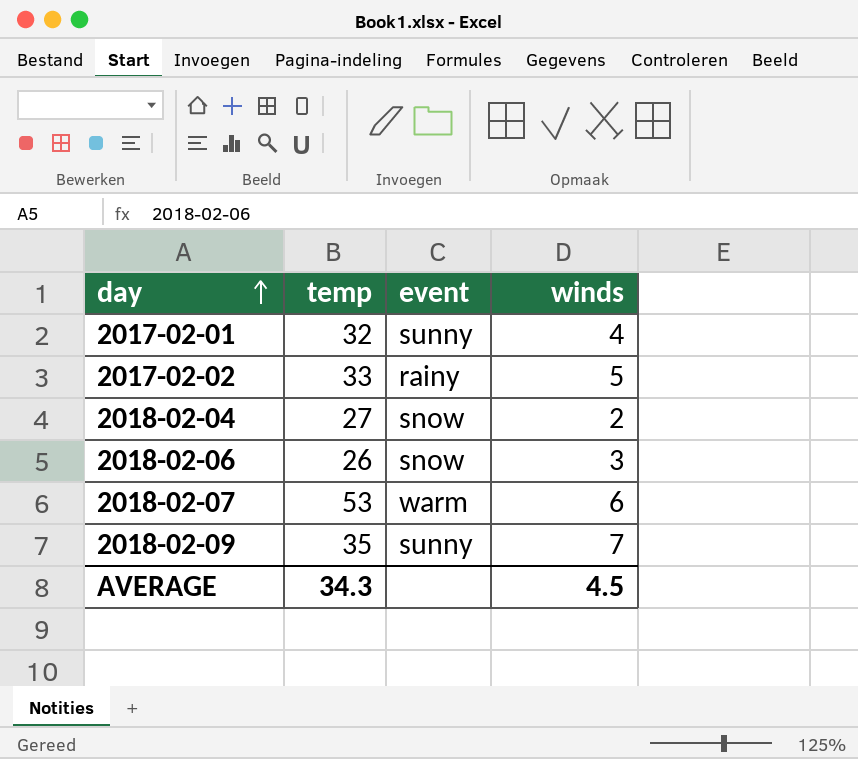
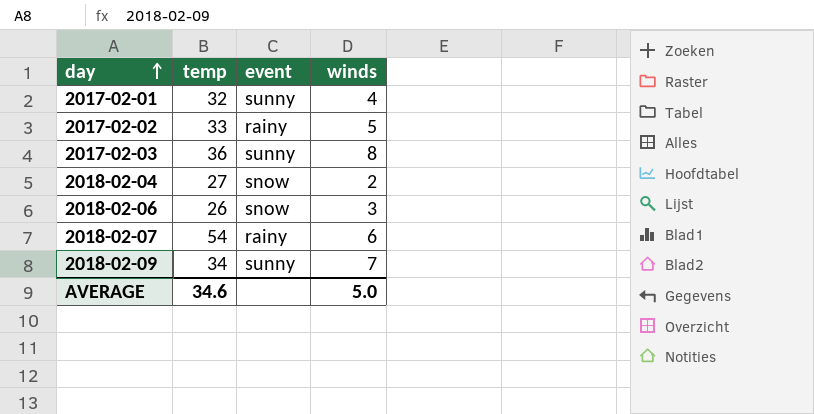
row 2017-02-03: none -> 36 | sunny | 8
2018-02-07 | temp: 53 -> 54
2018-02-07 | event: warm -> rainy
2018-02-09 | temp: 35 -> 34
AVERAGE | temp: 34.3 -> 34.6
AVERAGE | winds: 4.5 -> 5.0

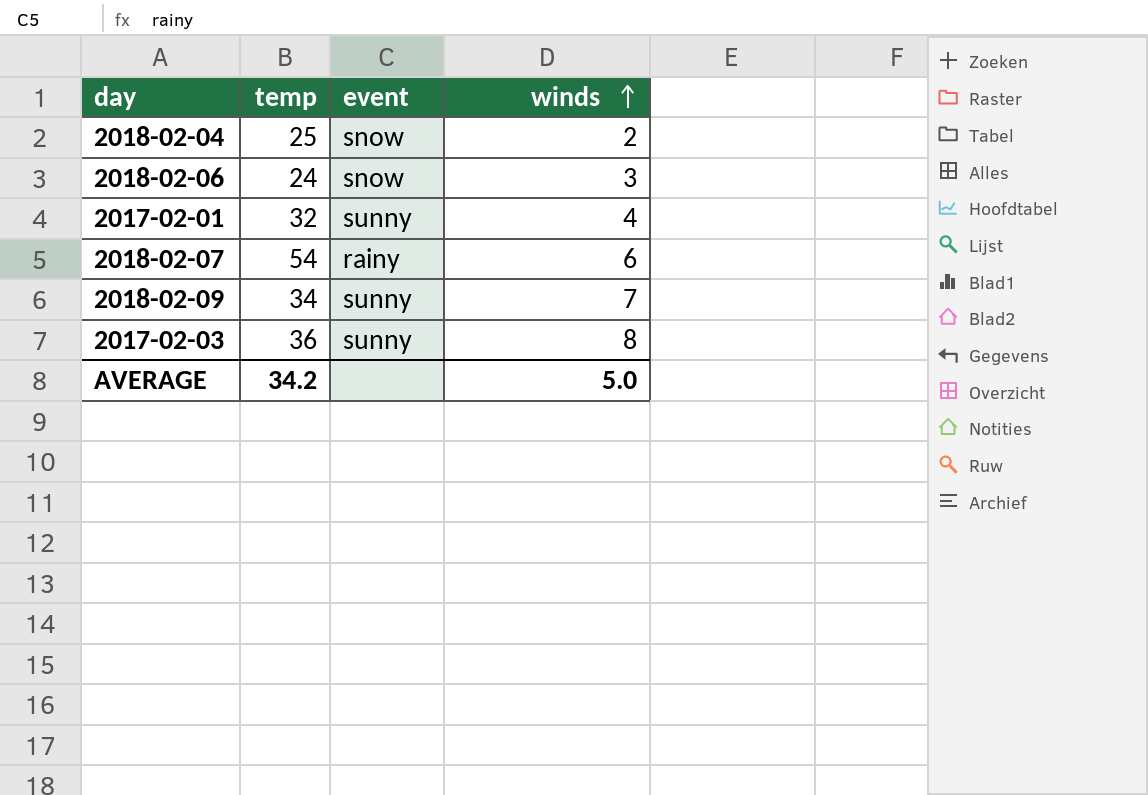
row order: day ascending -> winds ascending
row 2017-02-02: 33 | rainy | 5 -> none
2018-02-04 | temp: 27 -> 25
2018-02-06 | temp: 26 -> 24
AVERAGE | temp: 34.6 -> 34.2

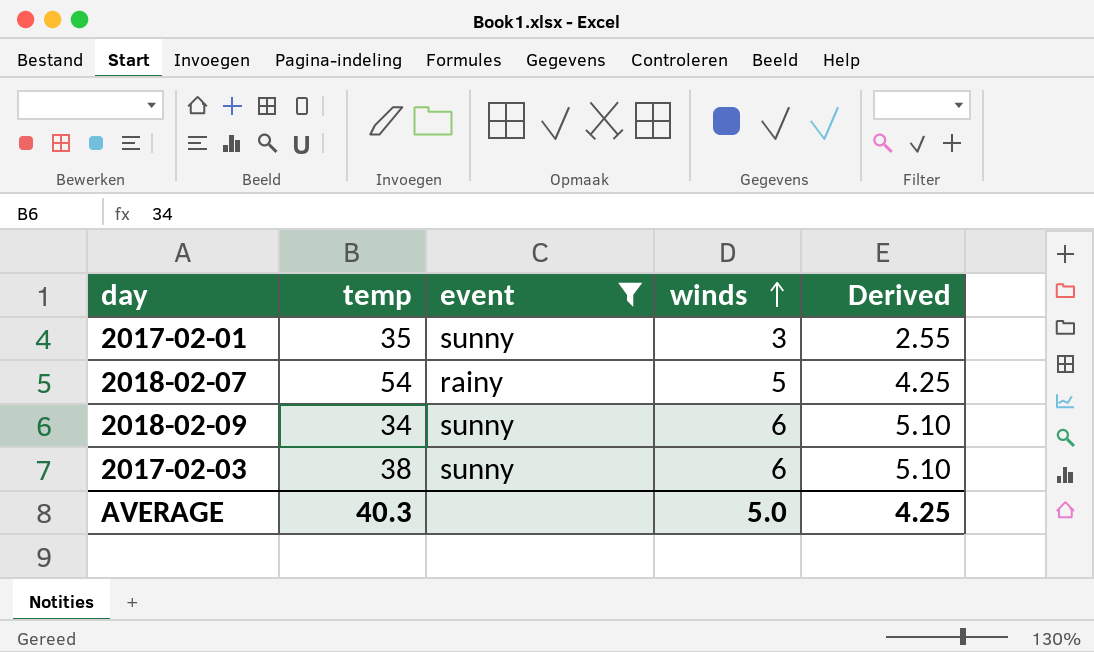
filter: none -> event != snow
column Derived | formula: none -> [winds] * 0.85
2017-02-01 | temp: 32 -> 35
2017-02-01 | winds: 4 -> 3
2018-02-07 | winds: 6 -> 5
2018-02-09 | winds: 7 -> 6
2017-02-03 | temp: 36 -> 38
2017-02-03 | winds: 8 -> 6
AVERAGE | temp: 34.2 -> 40.3

